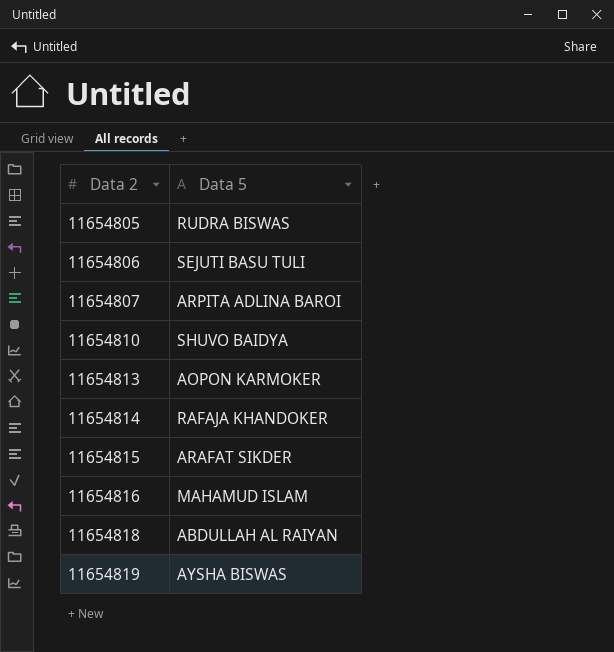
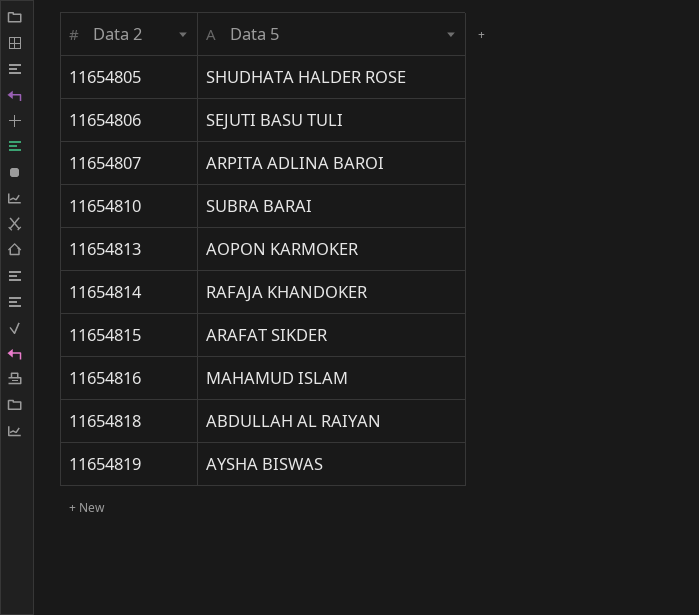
11654805 | Data 5: RUDRA BISWAS -> SHUDHATA HALDER ROSE
11654810 | Data 5: SHUVO BAIDYA -> SUBRA BARAI

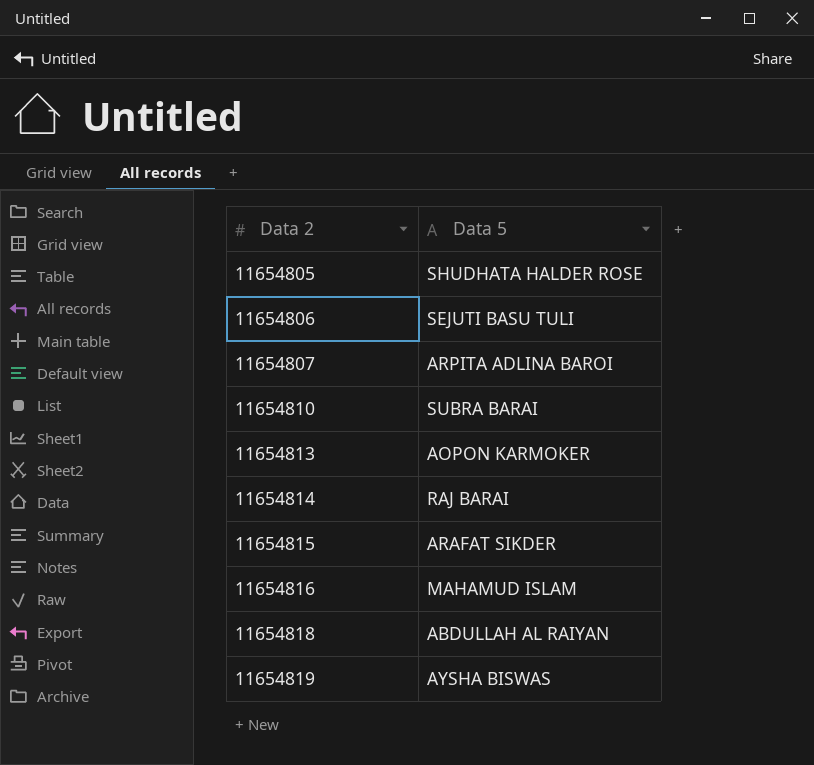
11654814 | Data 5: RAFAJA KHANDOKER -> RAJ BARAI

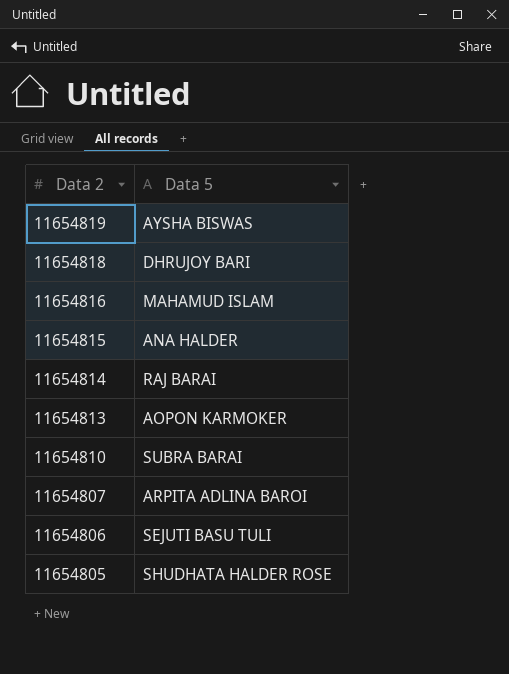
row order: Data 2 ascending -> Data 2 descending
11654818 | Data 5: ABDULLAH AL RAIYAN -> DHRUJOY BARI
11654815 | Data 5: ARAFAT SIKDER -> ANA HALDER

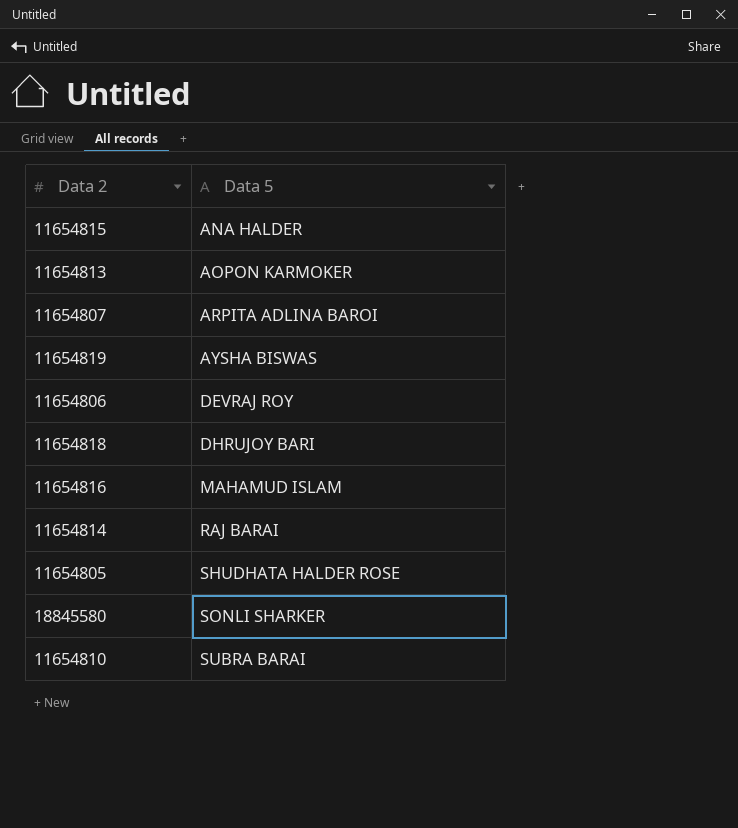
row order: Data 2 descending -> Data 5 ascending
11654806 | Data 5: SEJUTI BASU TULI -> DEVRAJ ROY
row 18845580: none -> SONLI SHARKER

